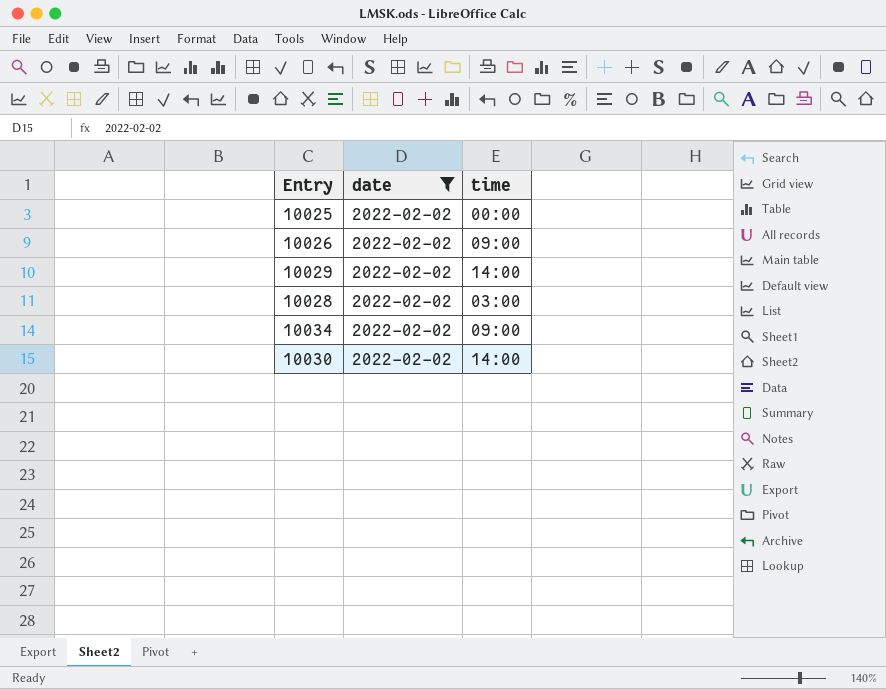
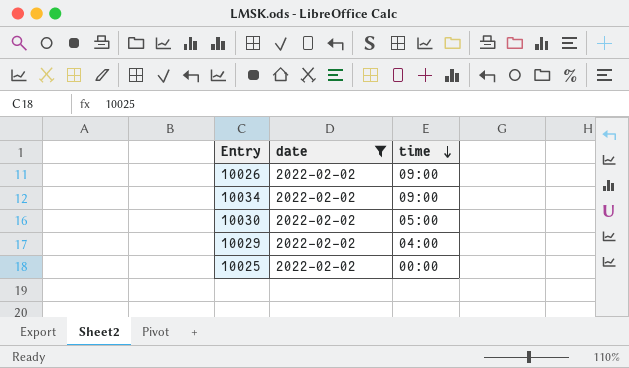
row order: none -> time descending
row 10028: 2022-02-02 | 03:00 -> none
10030 | time: 14:00 -> 05:00
10029 | time: 14:00 -> 04:00

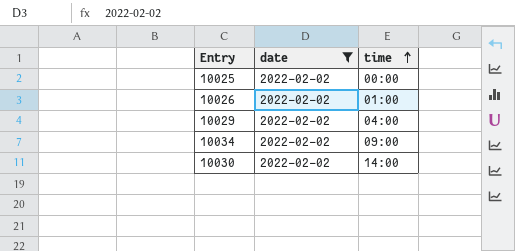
row order: time descending -> time ascending
10026 | time: 09:00 -> 01:00
10030 | time: 05:00 -> 14:00

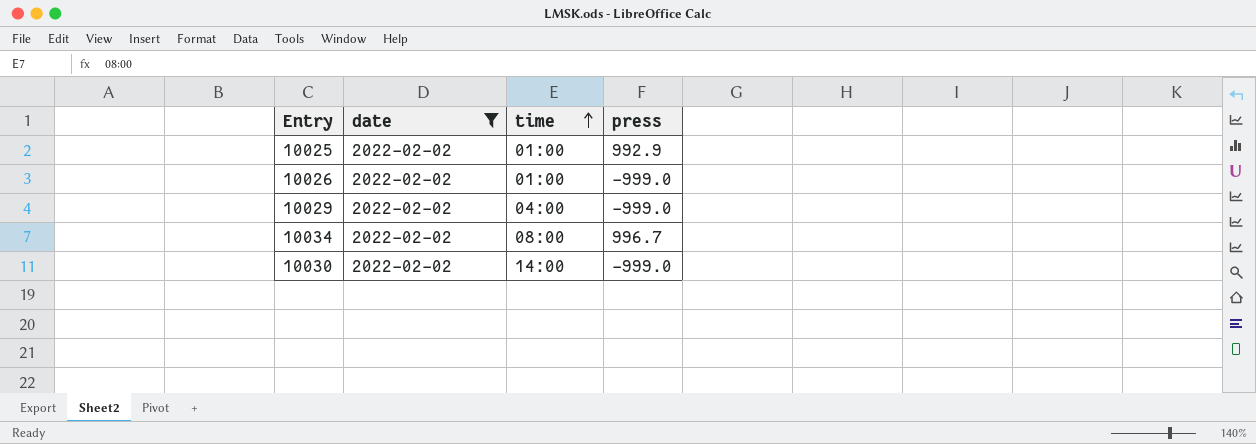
column press | position: none -> 4
10025 | time: 00:00 -> 01:00
10034 | time: 09:00 -> 08:00

